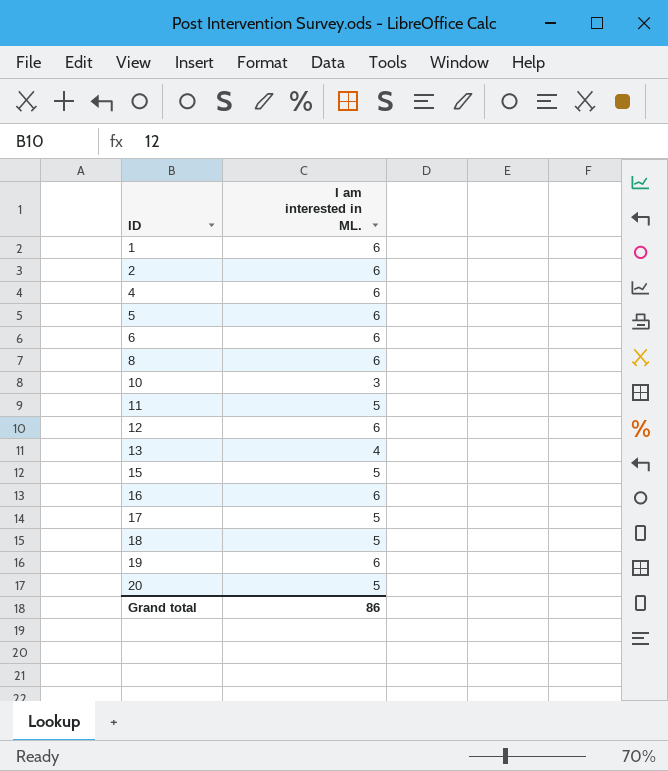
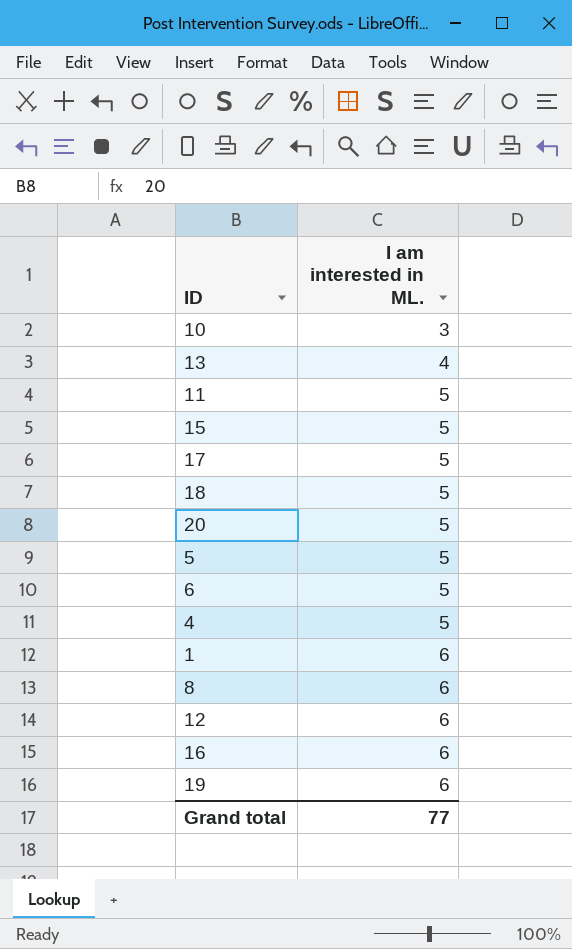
row order: ID ascending -> I am interested in ML. ascending
row 2: 6 -> none
5 | I am interested in ML.: 6 -> 5
6 | I am interested in ML.: 6 -> 5
4 | I am interested in ML.: 6 -> 5
Grand total | I am interested in ML.: 86 -> 77

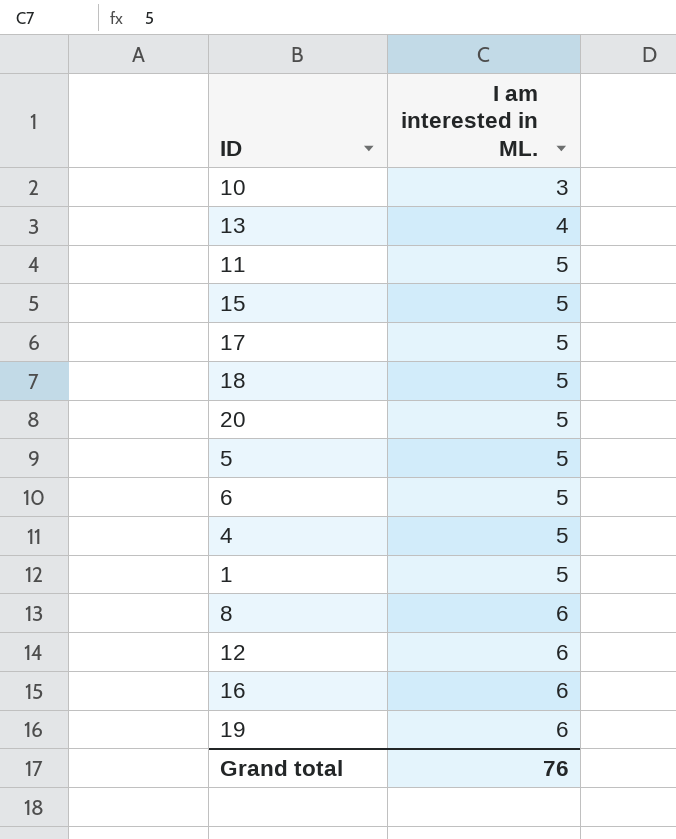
1 | I am interested in ML.: 6 -> 5
Grand total | I am interested in ML.: 77 -> 76

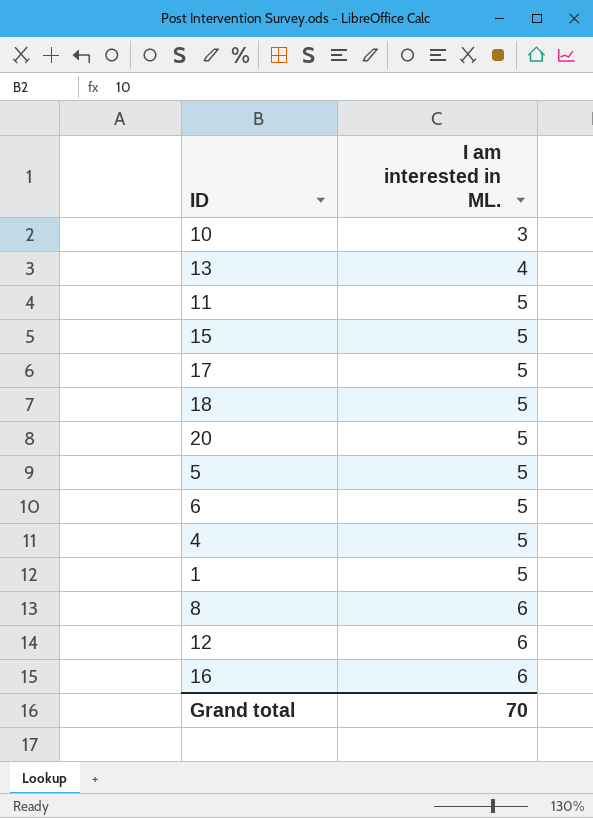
row 19: 6 -> none
Grand total | I am interested in ML.: 76 -> 70

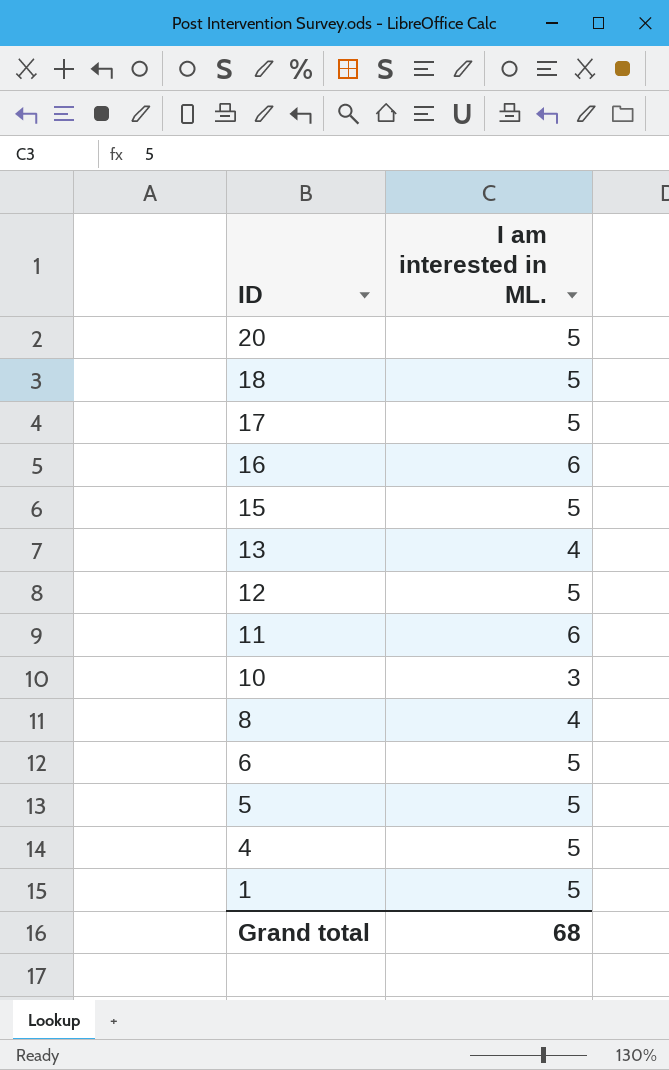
row order: I am interested in ML. ascending -> ID descending
12 | I am interested in ML.: 6 -> 5
11 | I am interested in ML.: 5 -> 6
8 | I am interested in ML.: 6 -> 4
Grand total | I am interested in ML.: 70 -> 68

